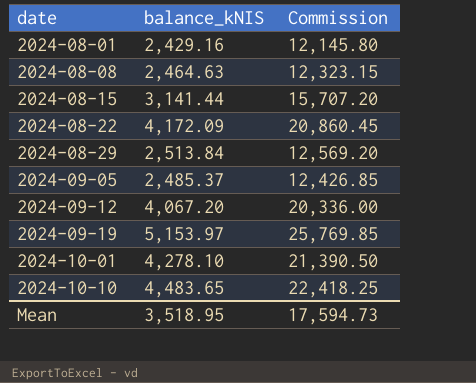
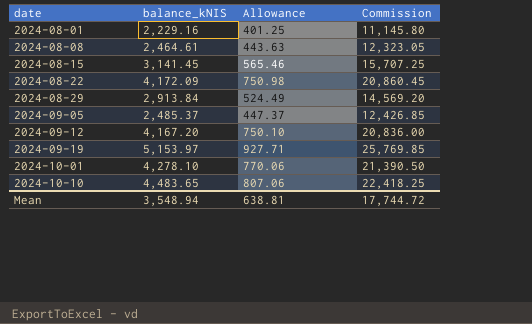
column Allowance | formula: none -> [balance_kNIS] * 0.18
2024-08-01 | balance_kNIS: 2,429.16 -> 2,229.16
2024-08-01 | Commission: 12,145.80 -> 11,145.80
2024-08-08 | balance_kNIS: 2,464.63 -> 2,464.61
2024-08-08 | Commission: 12,323.15 -> 12,323.05
2024-08-15 | balance_kNIS: 3,141.44 -> 3,141.45
2024-08-15 | Commission: 15,707.20 -> 15,707.25
2024-08-29 | balance_kNIS: 2,513.84 -> 2,913.84
2024-08-29 | Commission: 12,569.20 -> 14,569.20
2024-09-12 | balance_kNIS: 4,067.20 -> 4,167.20
2024-09-12 | Commission: 20,336.00 -> 20,836.00
Mean | balance_kNIS: 3,518.95 -> 3,548.94
Mean | Commission: 17,594.73 -> 17,744.72

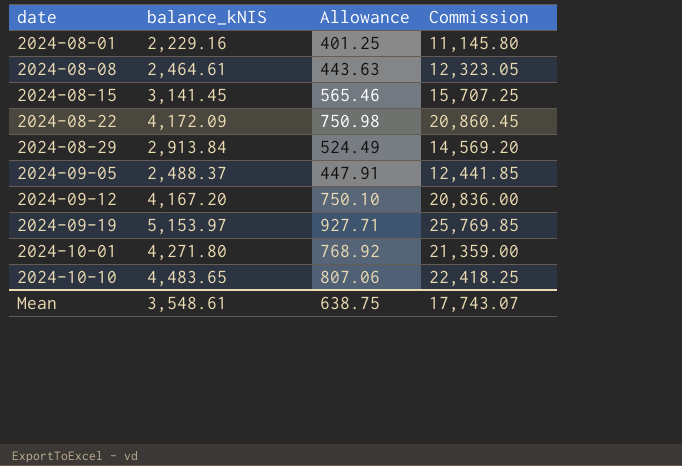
2024-09-05 | balance_kNIS: 2,485.37 -> 2,488.37
2024-09-05 | Allowance: 447.37 -> 447.91
2024-09-05 | Commission: 12,426.85 -> 12,441.85
2024-10-01 | balance_kNIS: 4,278.10 -> 4,271.80
2024-10-01 | Allowance: 770.06 -> 768.92
2024-10-01 | Commission: 21,390.50 -> 21,359.00
Mean | balance_kNIS: 3,548.94 -> 3,548.61
Mean | Allowance: 638.81 -> 638.75
Mean | Commission: 17,744.72 -> 17,743.07

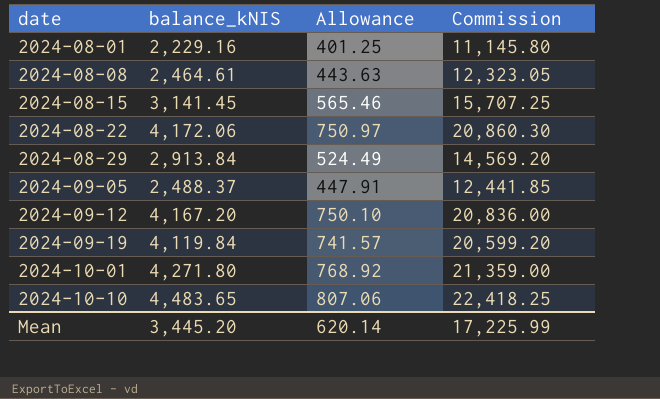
2024-08-22 | balance_kNIS: 4,172.09 -> 4,172.06
2024-08-22 | Allowance: 750.98 -> 750.97
2024-08-22 | Commission: 20,860.45 -> 20,860.30
2024-09-19 | balance_kNIS: 5,153.97 -> 4,119.84
2024-09-19 | Allowance: 927.71 -> 741.57
2024-09-19 | Commission: 25,769.85 -> 20,599.20
Mean | balance_kNIS: 3,548.61 -> 3,445.20
Mean | Allowance: 638.75 -> 620.14
Mean | Commission: 17,743.07 -> 17,225.99

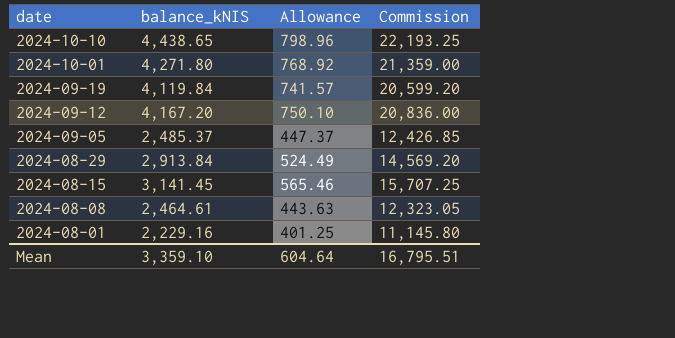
row order: date ascending -> date descending
row 2024-08-22: 4,172.06 | 750.97 | 20,860.30 -> none
2024-10-10 | balance_kNIS: 4,483.65 -> 4,438.65
2024-10-10 | Allowance: 807.06 -> 798.96
2024-10-10 | Commission: 22,418.25 -> 22,193.25
2024-09-05 | balance_kNIS: 2,488.37 -> 2,485.37
2024-09-05 | Allowance: 447.91 -> 447.37
2024-09-05 | Commission: 12,441.85 -> 12,426.85
Mean | balance_kNIS: 3,445.20 -> 3,359.10
Mean | Allowance: 620.14 -> 604.64
Mean | Commission: 17,225.99 -> 16,795.51

